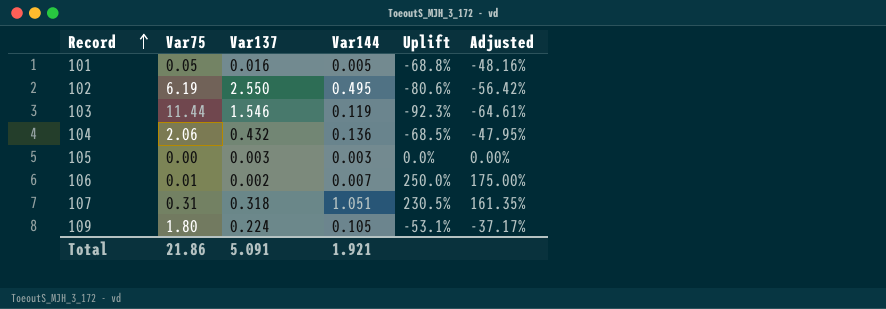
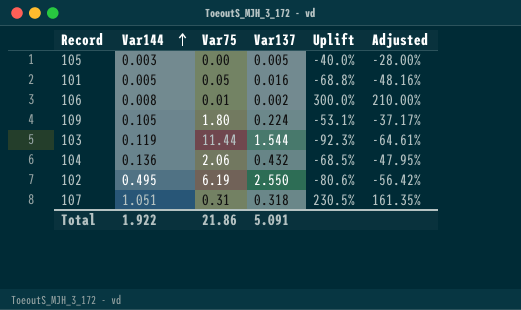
row order: Record ascending -> Var144 ascending
column Var144 | position: 4 -> 2
105 | Var137: 0.003 -> 0.005
105 | Uplift: 0.0% -> -40.0%
105 | Adjusted: 0.00% -> -28.00%
106 | Var144: 0.007 -> 0.008
106 | Uplift: 250.0% -> 300.0%
106 | Adjusted: 175.00% -> 210.00%
103 | Var137: 1.546 -> 1.544
Total | Var144: 1.921 -> 1.922

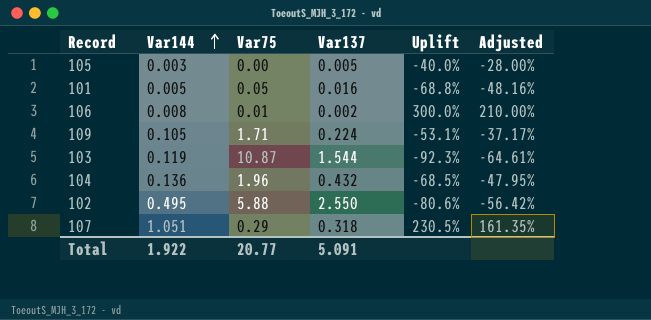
109 | Var75: 1.80 -> 1.71
103 | Var75: 11.44 -> 10.87
104 | Var75: 2.06 -> 1.96
102 | Var75: 6.19 -> 5.88
107 | Var75: 0.31 -> 0.29
Total | Var75: 21.86 -> 20.77

